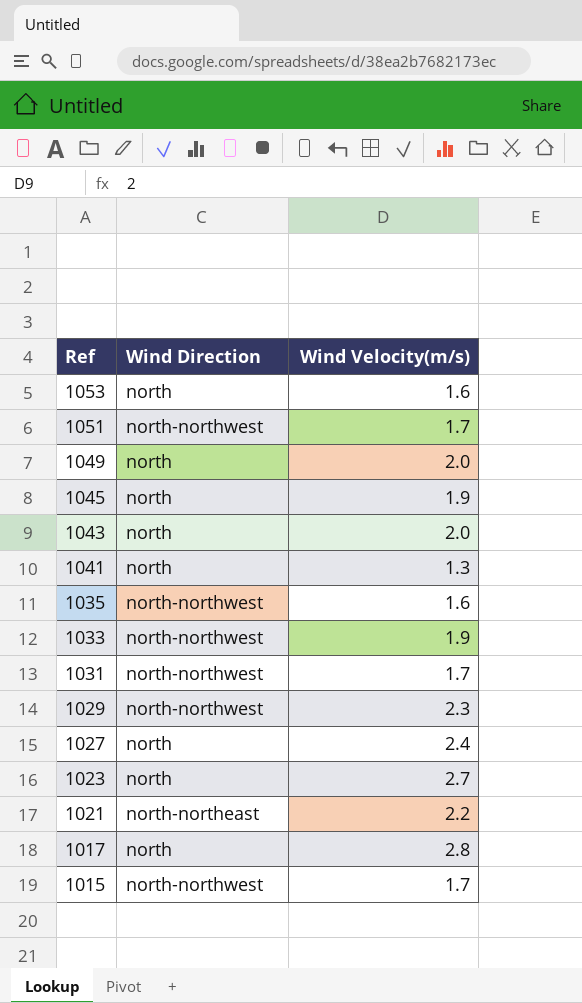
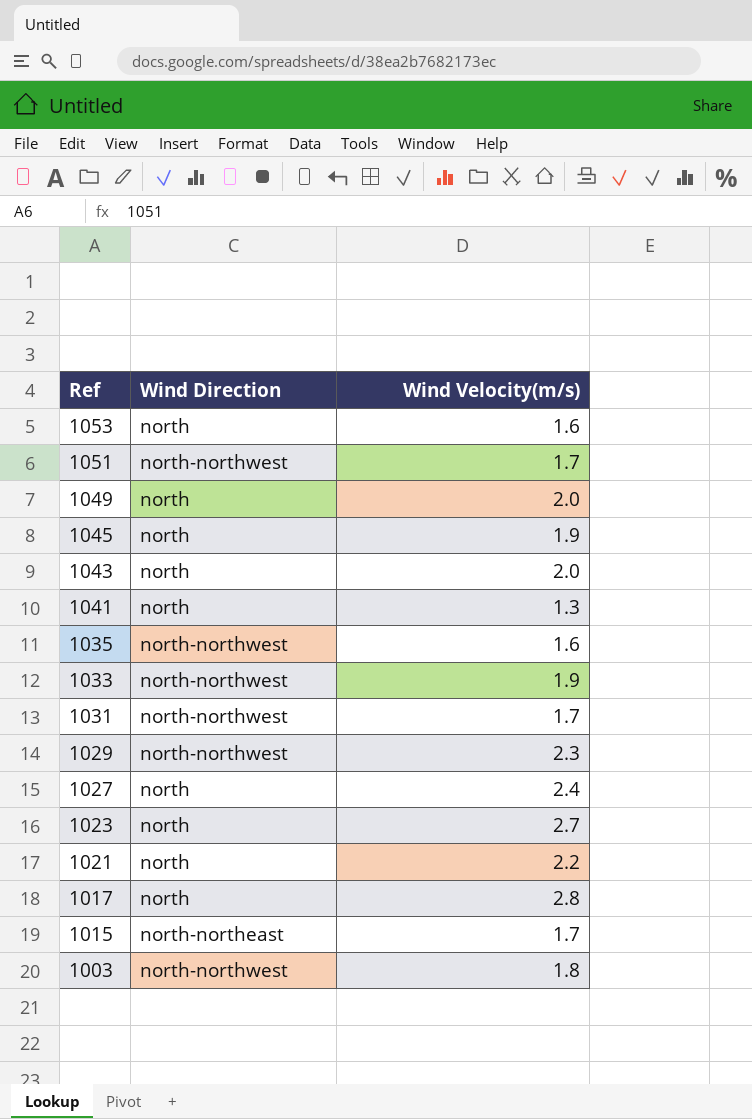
1021 | Wind Direction: north-northeast -> north
1015 | Wind Direction: north-northwest -> north-northeast
row 1003: none -> north-northwest | 1.8

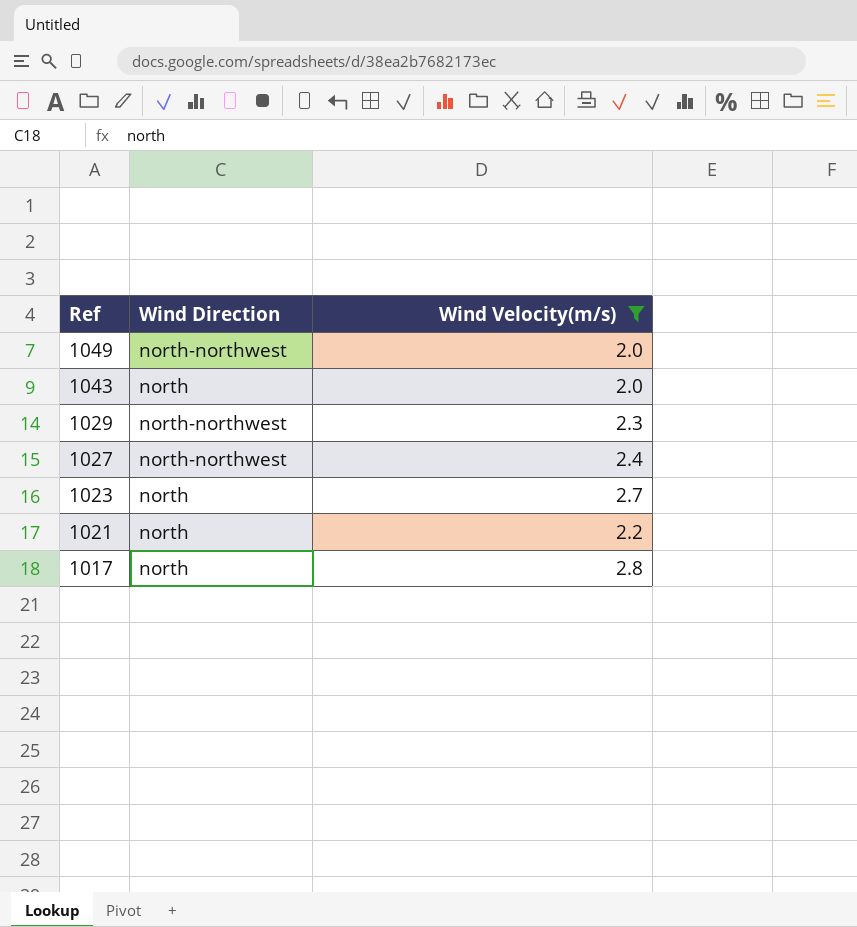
filter: none -> Wind Velocity(m/s) >= 2.0
1049 | Wind Direction: north -> north-northwest
1027 | Wind Direction: north -> north-northwest

